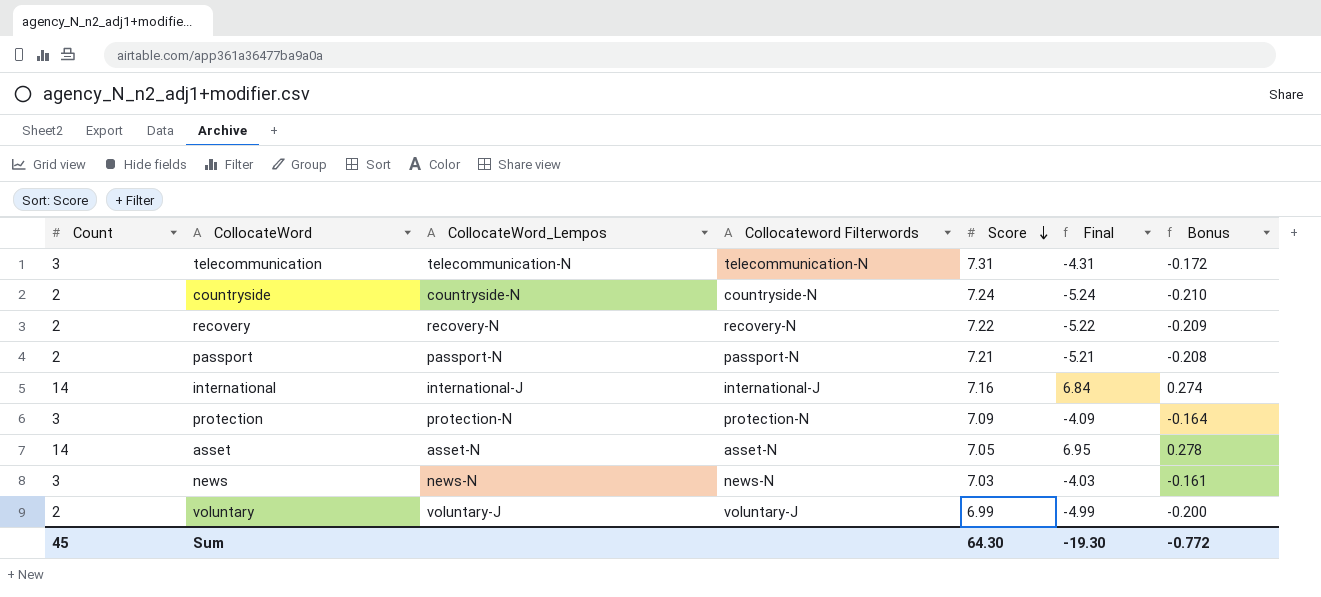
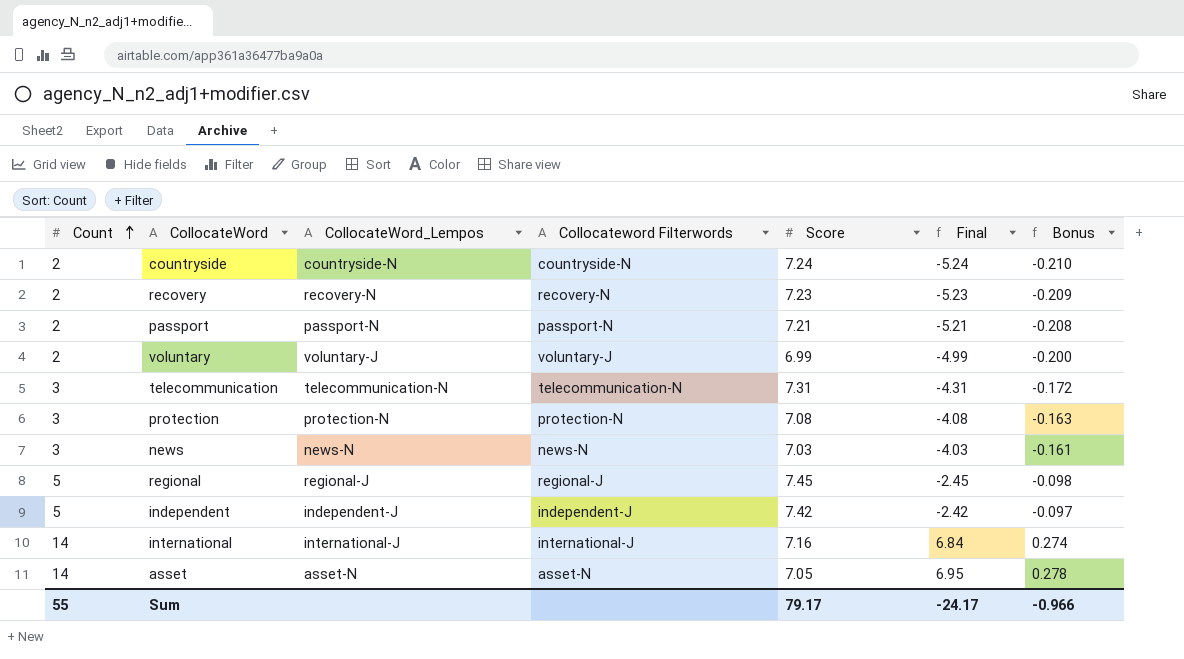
row order: Score descending -> Count ascending
recovery | Score: 7.22 -> 7.23
recovery | Final: -5.22 -> -5.23
protection | Score: 7.09 -> 7.08
protection | Final: -4.09 -> -4.08
protection | Bonus: -0.164 -> -0.163
row regional: none -> 5 | regional-J | regional-J | 7.45 | -2.45 | -0.098
row independent: none -> 5 | independent-J | independent-J | 7.42 | -2.42 | -0.097
Sum | Count: 45 -> 55
Sum | Score: 64.30 -> 79.17
Sum | Final: -19.30 -> -24.17
Sum | Bonus: -0.772 -> -0.966

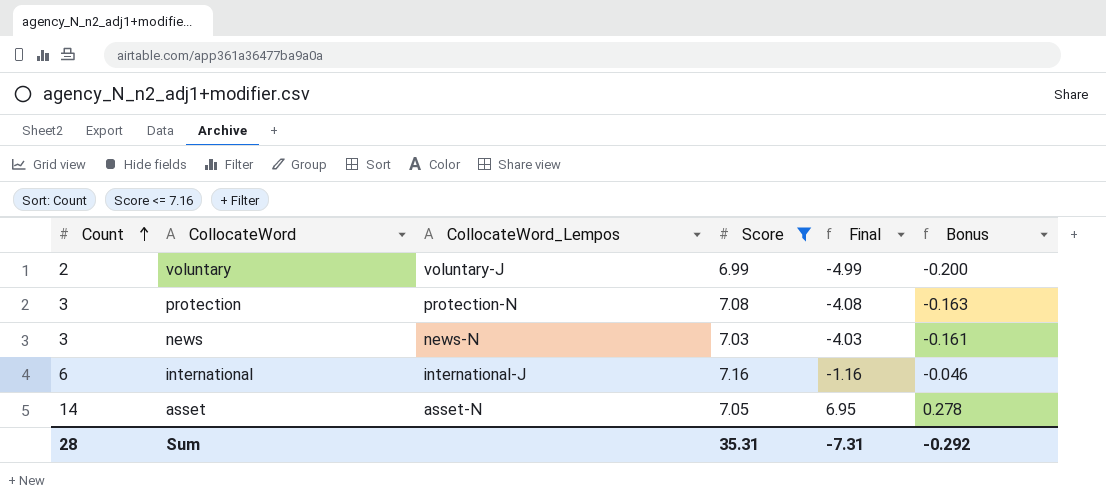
filter: none -> Score <= 7.16
column Collocateword Filterwords | position: 4 -> none
international | Count: 14 -> 6
international | Final: 6.84 -> -1.16
international | Bonus: 0.274 -> -0.046
Sum | Count: 55 -> 28
Sum | Score: 79.17 -> 35.31
Sum | Final: -24.17 -> -7.31
Sum | Bonus: -0.966 -> -0.292

